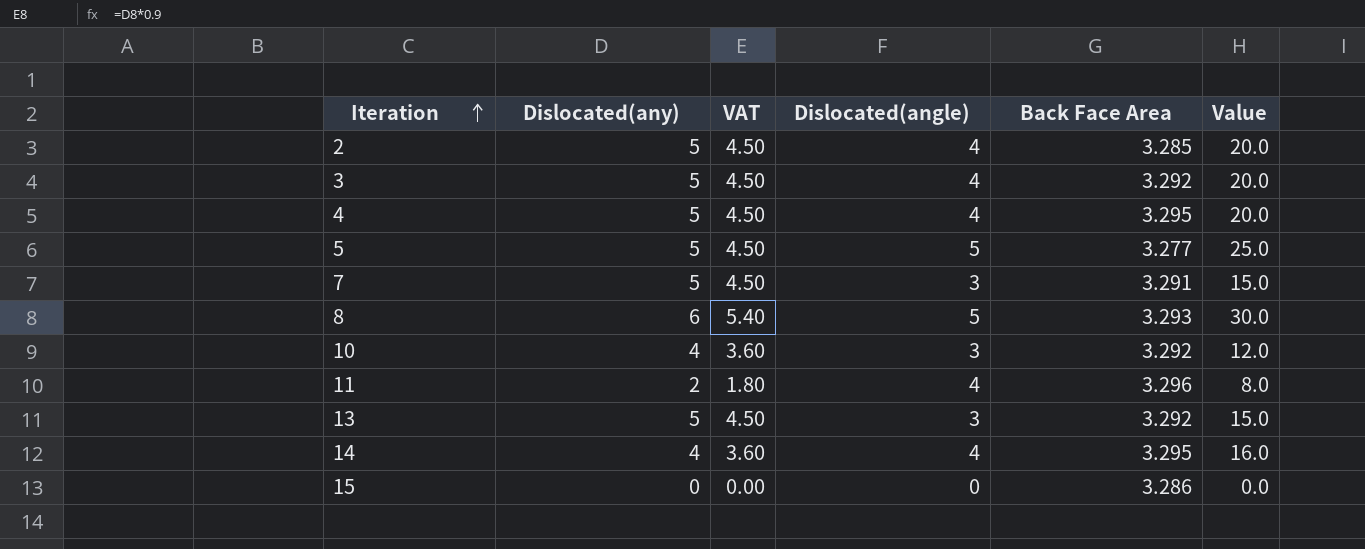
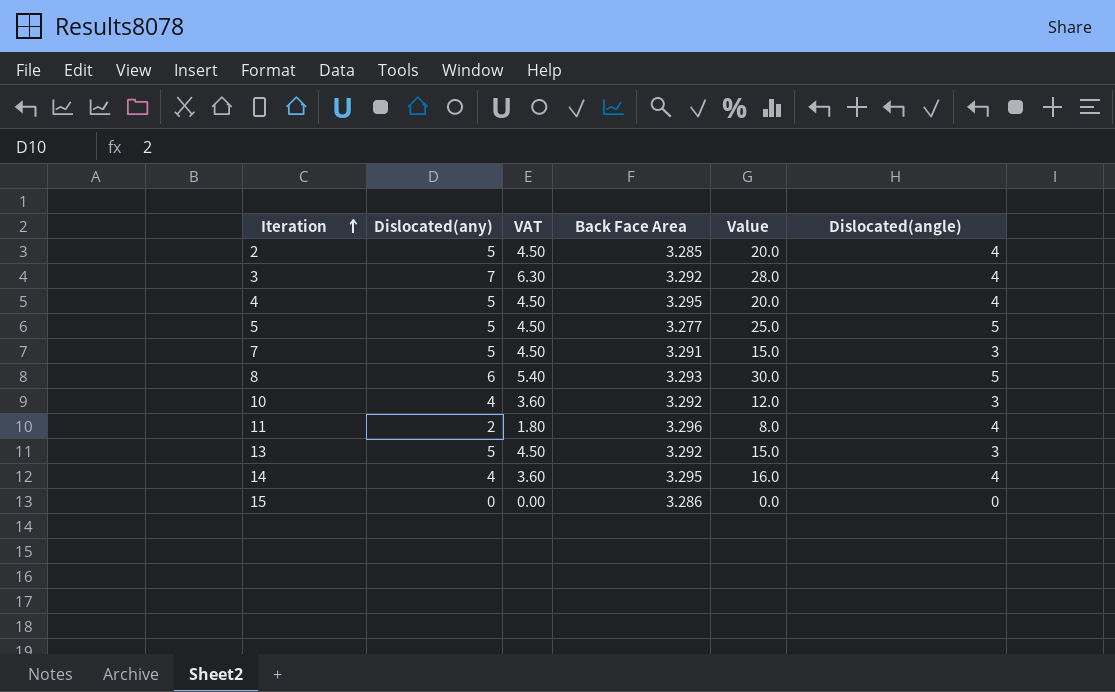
column Dislocated(angle) | position: 4 -> 6
3 | Dislocated(any): 5 -> 7
3 | VAT: 4.50 -> 6.30
3 | Value: 20.0 -> 28.0

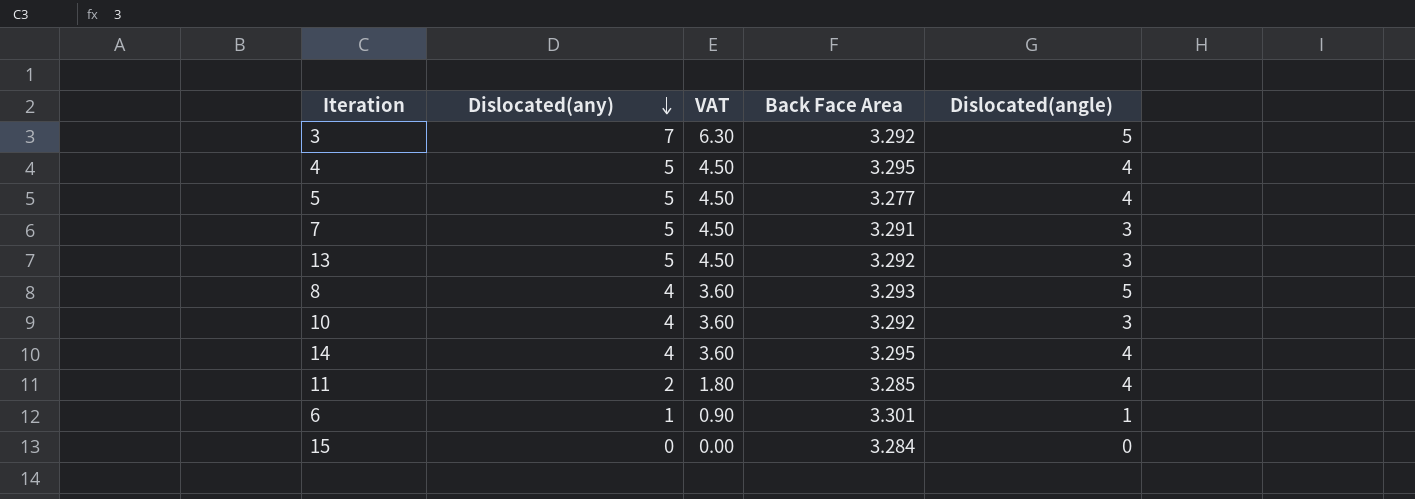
row order: Iteration ascending -> Dislocated(any) descending
column Value | formula: [Dislocated(any)] * [Dislocated(angle)] -> none
row 2: 5 | 4.50 | 3.285 | 20.0 | 4 -> none
3 | Dislocated(angle): 4 -> 5
5 | Dislocated(angle): 5 -> 4
8 | Dislocated(any): 6 -> 4
8 | VAT: 5.40 -> 3.60
11 | Back Face Area: 3.296 -> 3.285
row 6: none -> 1 | 0.90 | 3.301 | 1
15 | Back Face Area: 3.286 -> 3.284

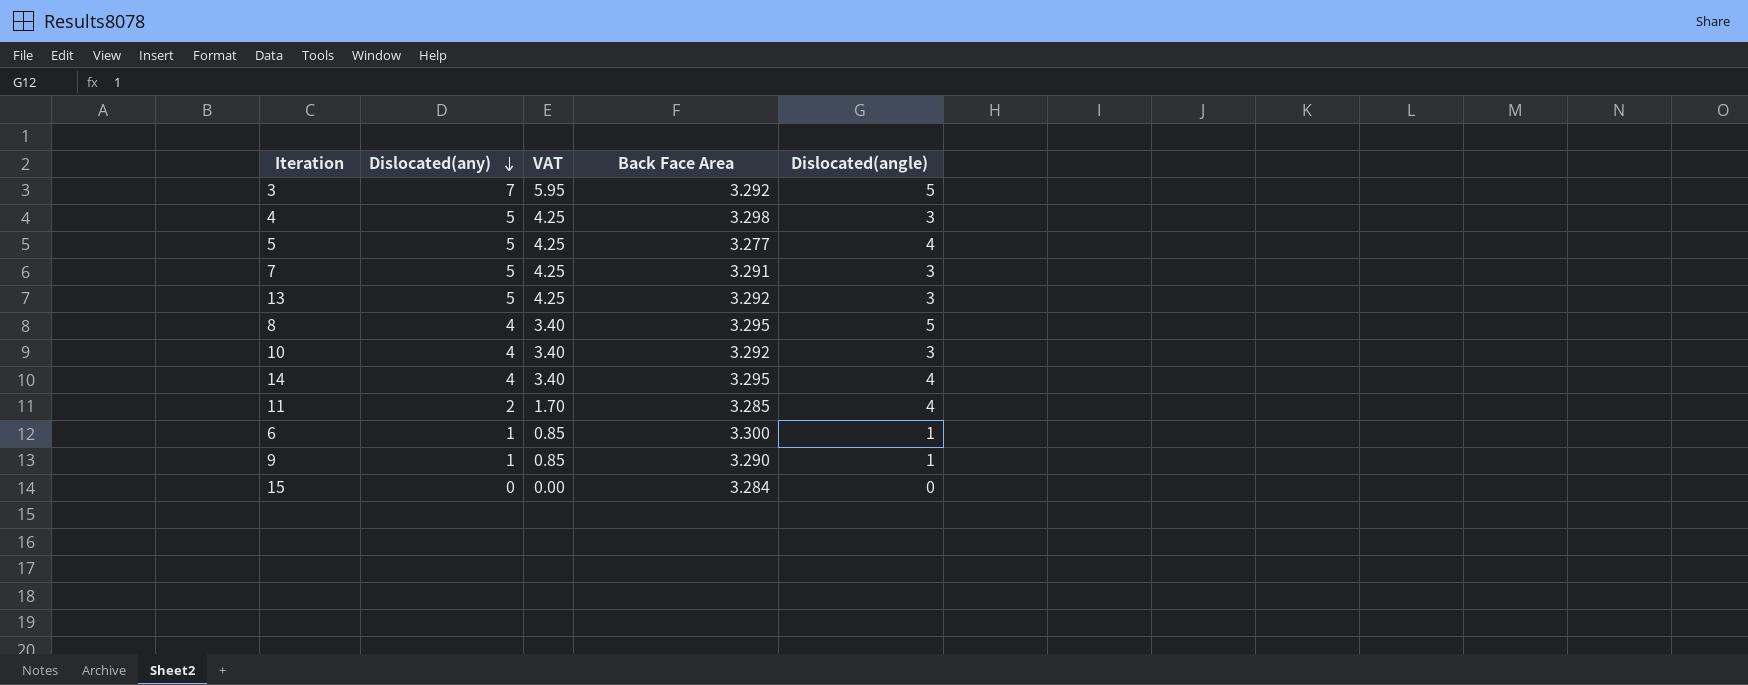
column VAT | formula: [Dislocated(any)] * 0.9 -> [Dislocated(any)] * 0.85
4 | Back Face Area: 3.295 -> 3.298
4 | Dislocated(angle): 4 -> 3
8 | Back Face Area: 3.293 -> 3.295
6 | Back Face Area: 3.301 -> 3.300
row 9: none -> 1 | 0.85 | 3.290 | 1

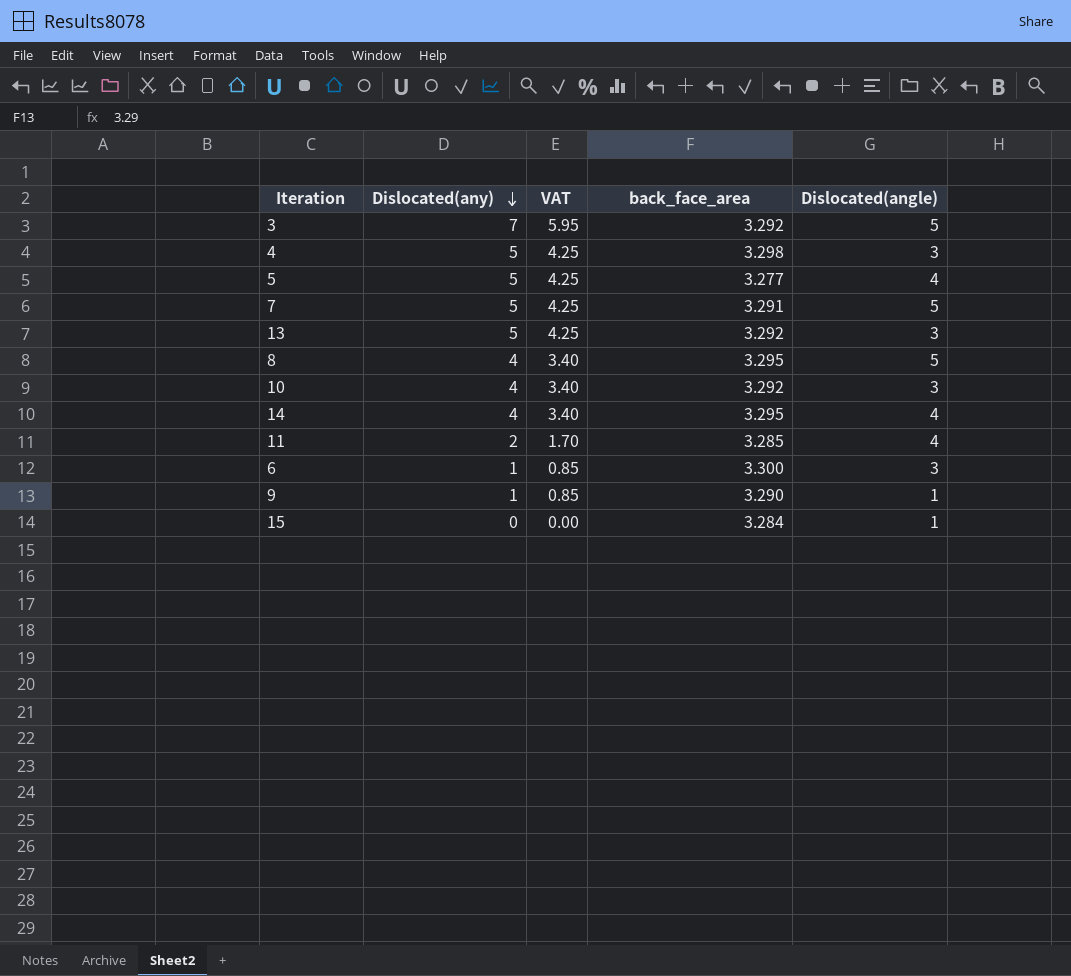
column name: Back Face Area -> back_face_area
7 | Dislocated(angle): 3 -> 5
6 | Dislocated(angle): 1 -> 3
15 | Dislocated(angle): 0 -> 1

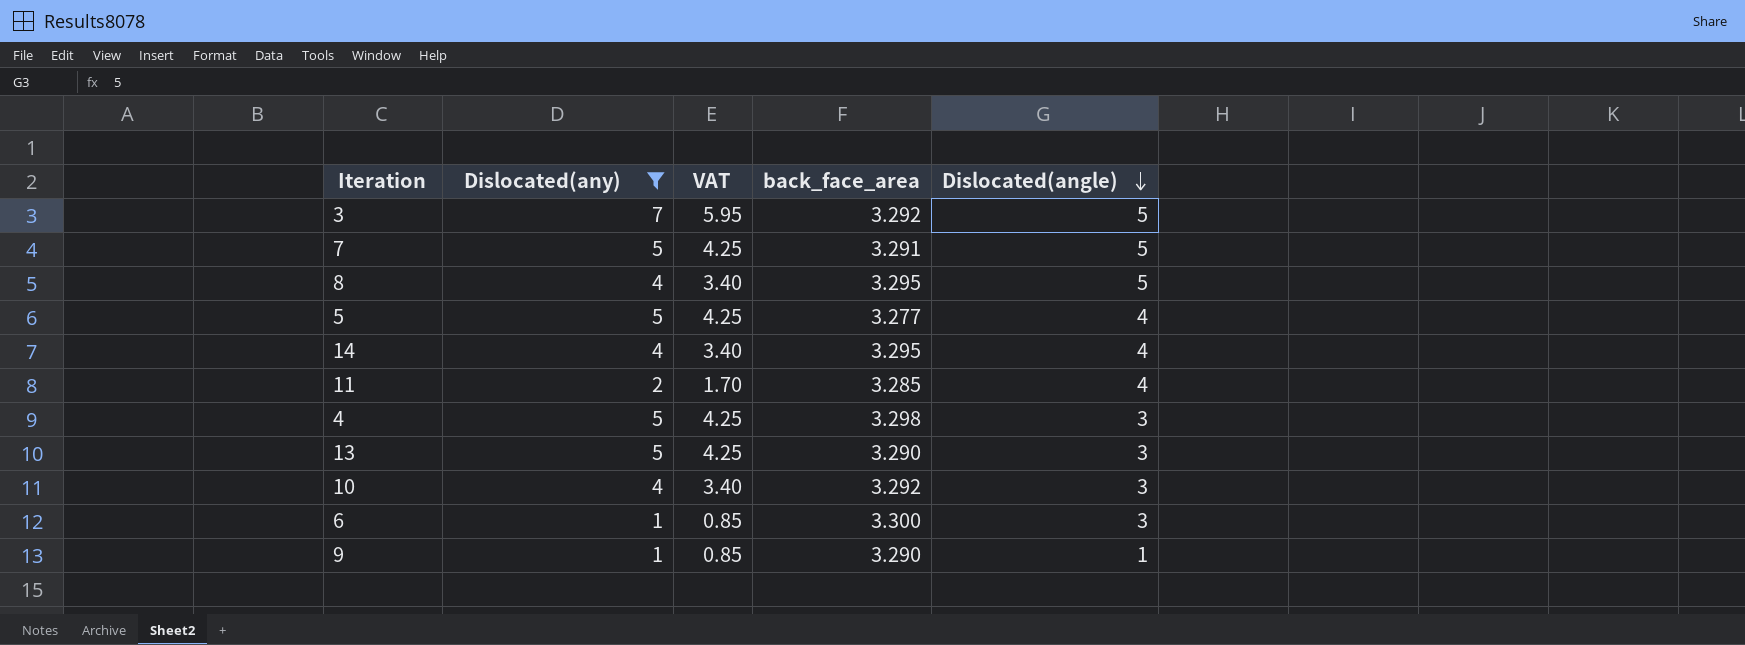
filter: none -> Dislocated(any) != 0
row order: Dislocated(any) descending -> Dislocated(angle) descending
13 | back_face_area: 3.292 -> 3.290

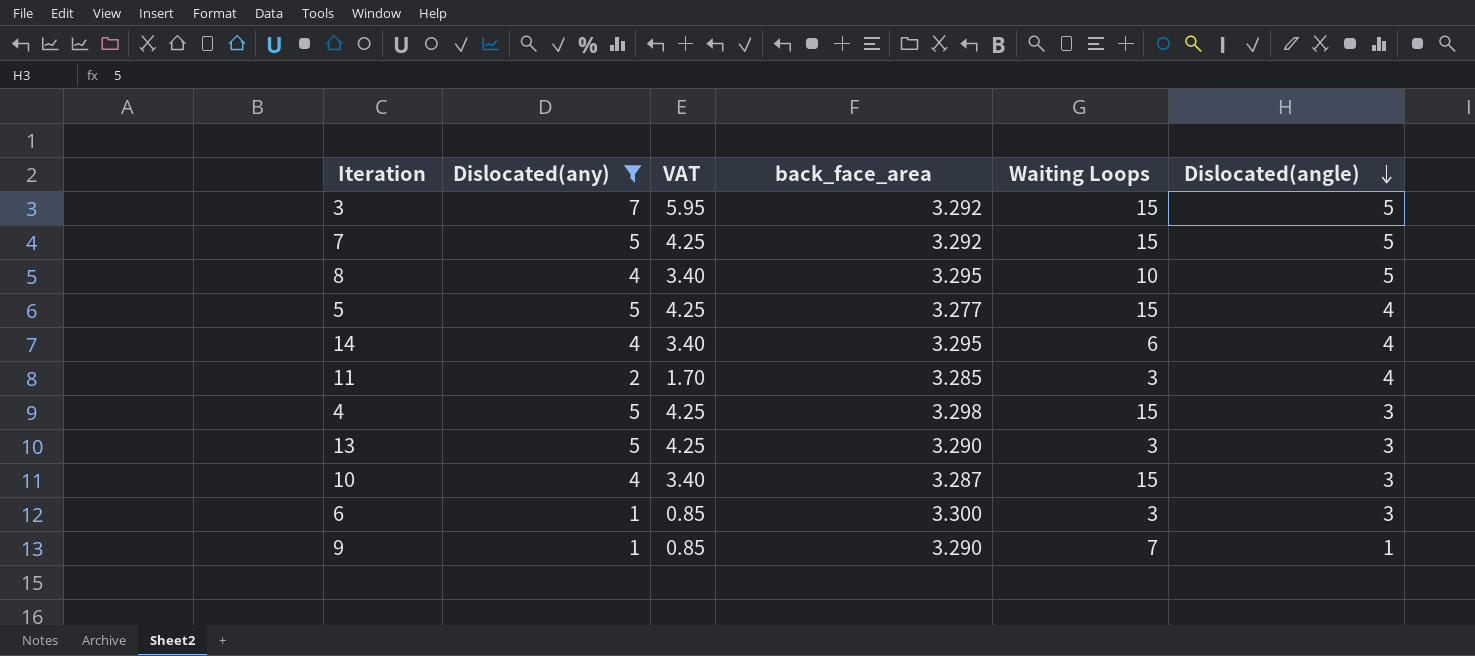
column Waiting Loops | position: none -> 5
7 | back_face_area: 3.291 -> 3.292
10 | back_face_area: 3.292 -> 3.287

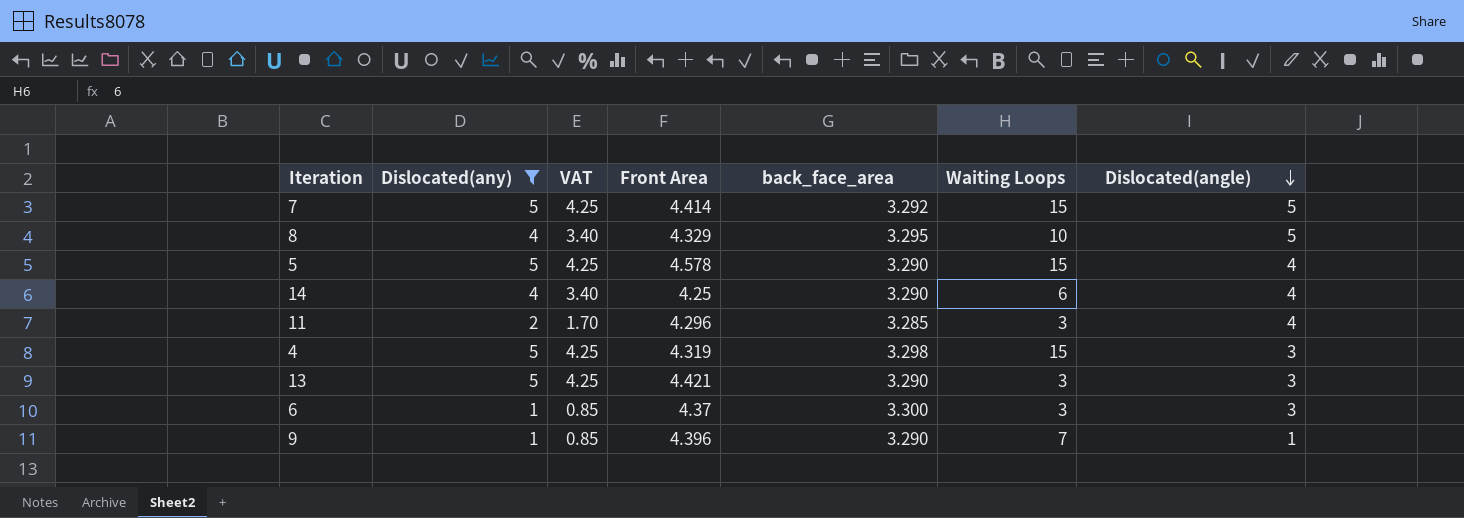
column Front Area | position: none -> 4
row 3: 7 | 5.95 | 3.292 | 15 | 5 -> none
row 10: 4 | 3.40 | 3.287 | 15 | 3 -> none
5 | back_face_area: 3.277 -> 3.290
14 | back_face_area: 3.295 -> 3.290

